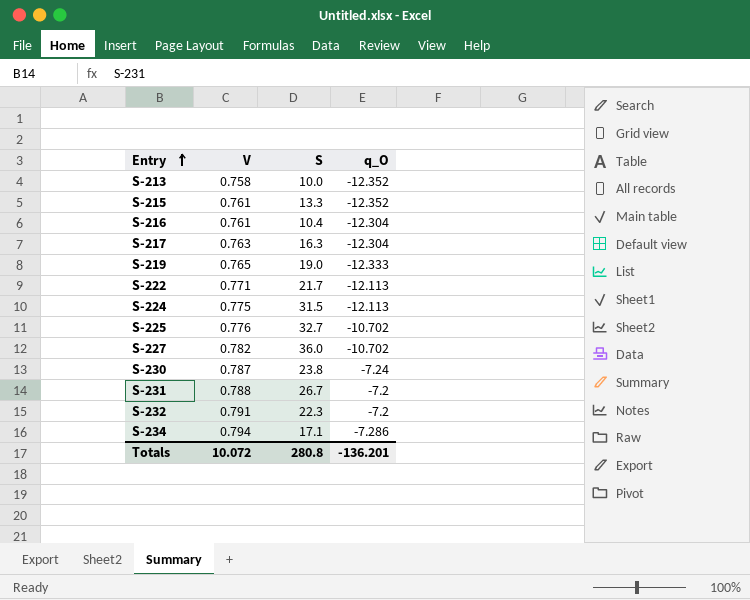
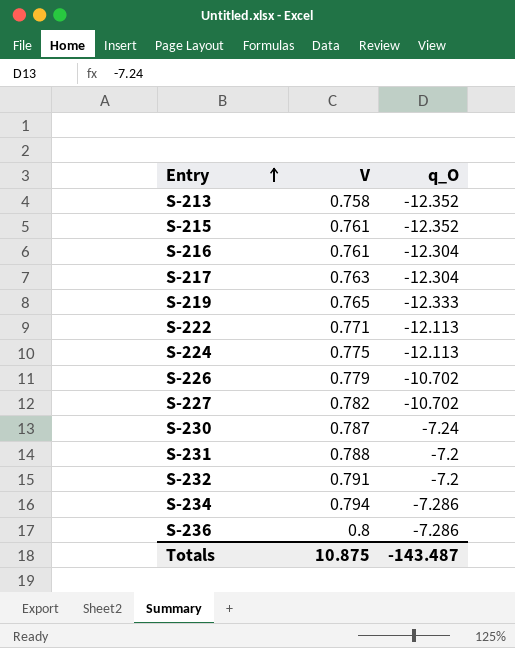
column S | position: 3 -> none
row S-225: 0.776 | 32.7 | -10.702 -> none
row S-226: none -> 0.779 | -10.702
row S-236: none -> 0.8 | -7.286
Totals | V: 10.072 -> 10.875
Totals | q_O: -136.201 -> -143.487

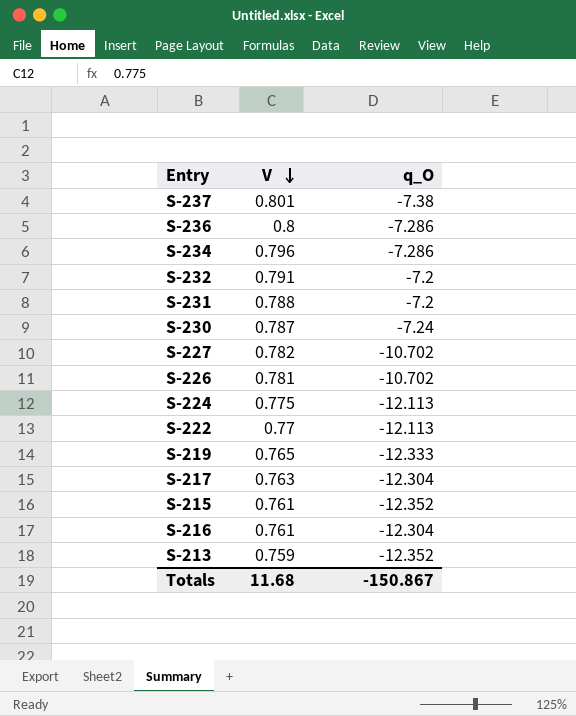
row order: Entry ascending -> V descending
row S-237: none -> 0.801 | -7.38
S-234 | V: 0.794 -> 0.796
S-226 | V: 0.779 -> 0.781
S-222 | V: 0.771 -> 0.77
S-213 | V: 0.758 -> 0.759
Totals | V: 10.875 -> 11.68
Totals | q_O: -143.487 -> -150.867

